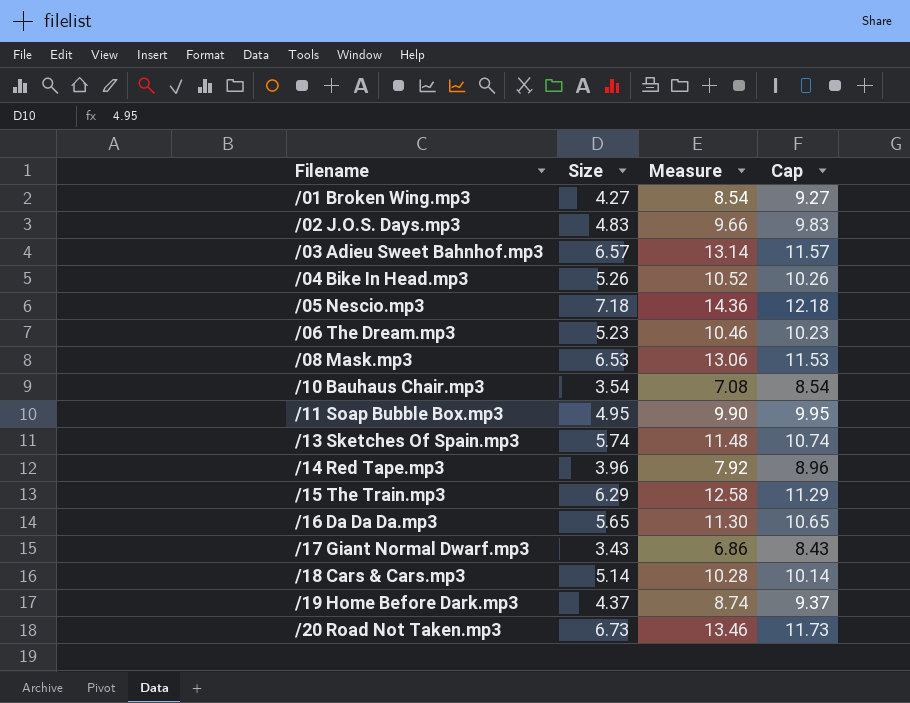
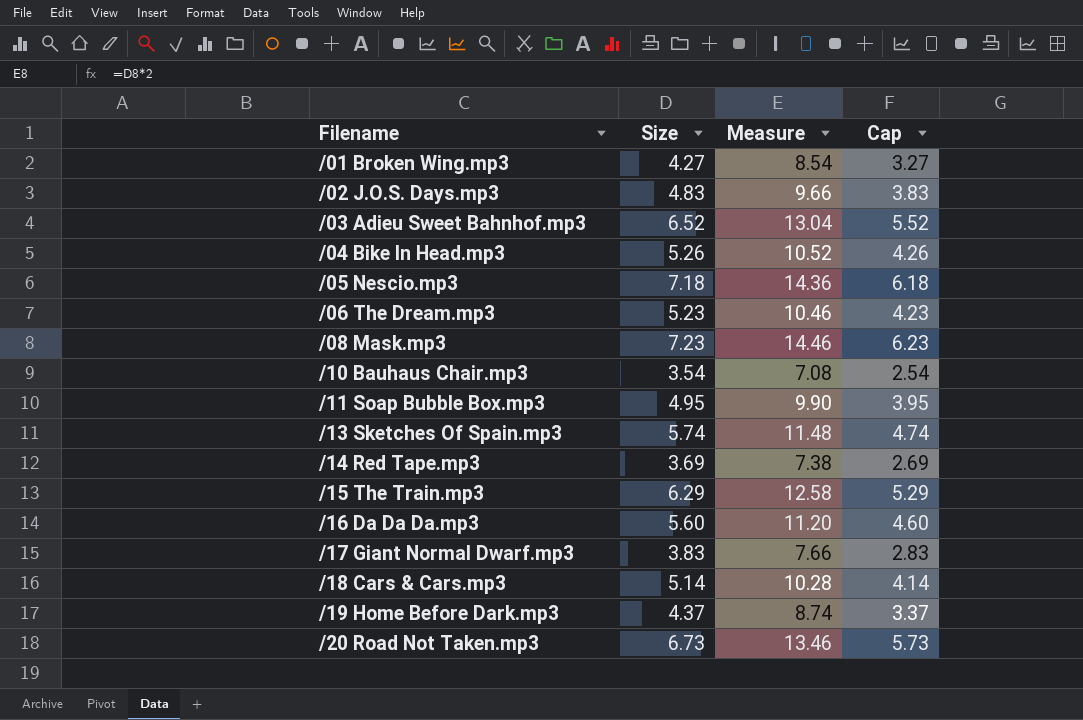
column Cap | formula: [Size] + 5 -> [Size] - 1
/03 Adieu Sweet Bahnhof.mp3 | Size: 6.57 -> 6.52
/03 Adieu Sweet Bahnhof.mp3 | Measure: 13.14 -> 13.04
/08 Mask.mp3 | Size: 6.53 -> 7.23
/08 Mask.mp3 | Measure: 13.06 -> 14.46
/14 Red Tape.mp3 | Size: 3.96 -> 3.69
/14 Red Tape.mp3 | Measure: 7.92 -> 7.38
/16 Da Da Da.mp3 | Size: 5.65 -> 5.60
/16 Da Da Da.mp3 | Measure: 11.30 -> 11.20
/17 Giant Normal Dwarf.mp3 | Size: 3.43 -> 3.83
/17 Giant Normal Dwarf.mp3 | Measure: 6.86 -> 7.66

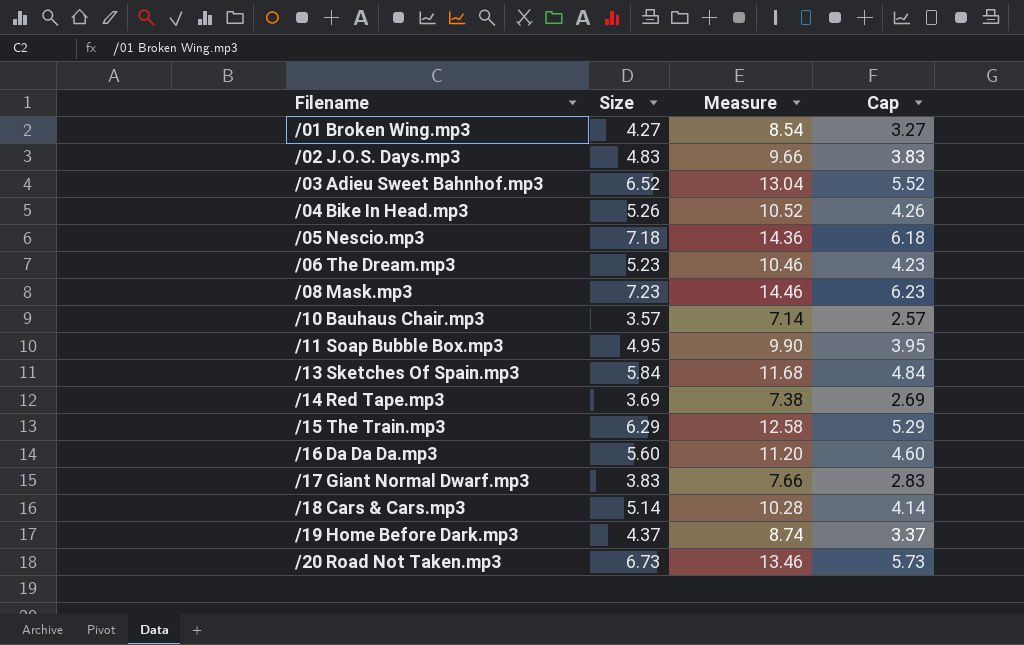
/10 Bauhaus Chair.mp3 | Size: 3.54 -> 3.57
/10 Bauhaus Chair.mp3 | Measure: 7.08 -> 7.14
/10 Bauhaus Chair.mp3 | Cap: 2.54 -> 2.57
/13 Sketches Of Spain.mp3 | Size: 5.74 -> 5.84
/13 Sketches Of Spain.mp3 | Measure: 11.48 -> 11.68
/13 Sketches Of Spain.mp3 | Cap: 4.74 -> 4.84

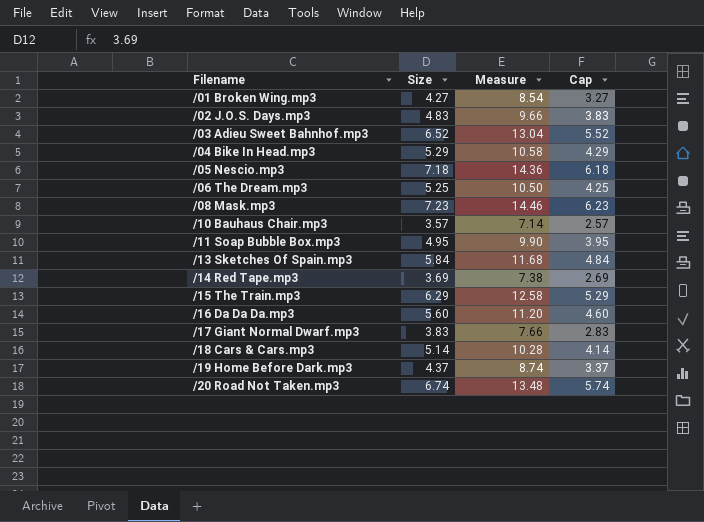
/04 Bike In Head.mp3 | Size: 5.26 -> 5.29
/04 Bike In Head.mp3 | Measure: 10.52 -> 10.58
/04 Bike In Head.mp3 | Cap: 4.26 -> 4.29
/06 The Dream.mp3 | Size: 5.23 -> 5.25
/06 The Dream.mp3 | Measure: 10.46 -> 10.50
/06 The Dream.mp3 | Cap: 4.23 -> 4.25
/20 Road Not Taken.mp3 | Size: 6.73 -> 6.74
/20 Road Not Taken.mp3 | Measure: 13.46 -> 13.48
/20 Road Not Taken.mp3 | Cap: 5.73 -> 5.74

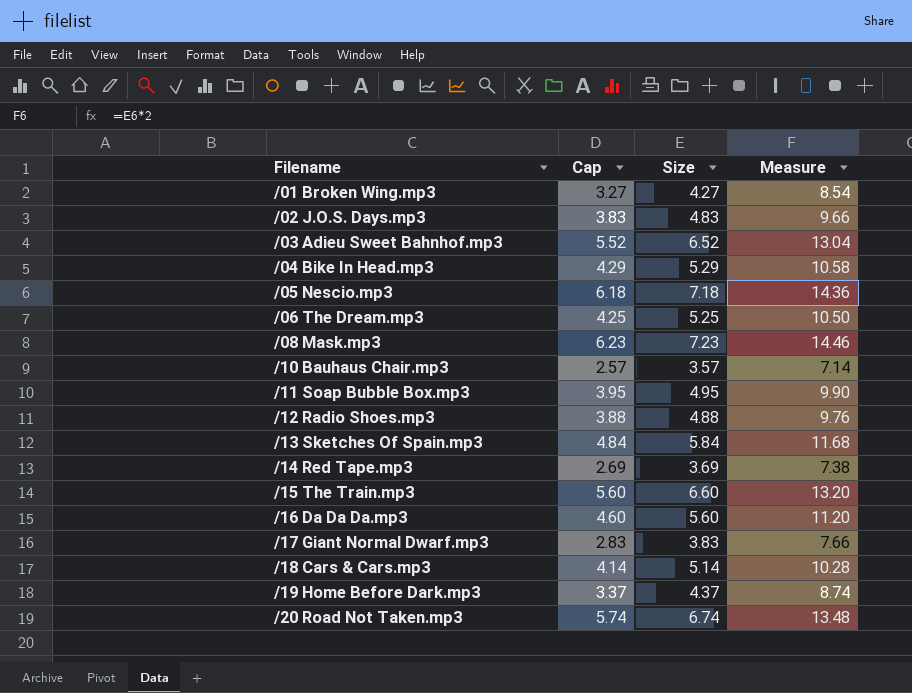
column Cap | position: 4 -> 2
row /12 Radio Shoes.mp3: none -> 3.88 | 4.88 | 9.76
/15 The Train.mp3 | Cap: 5.29 -> 5.60
/15 The Train.mp3 | Size: 6.29 -> 6.60
/15 The Train.mp3 | Measure: 12.58 -> 13.20

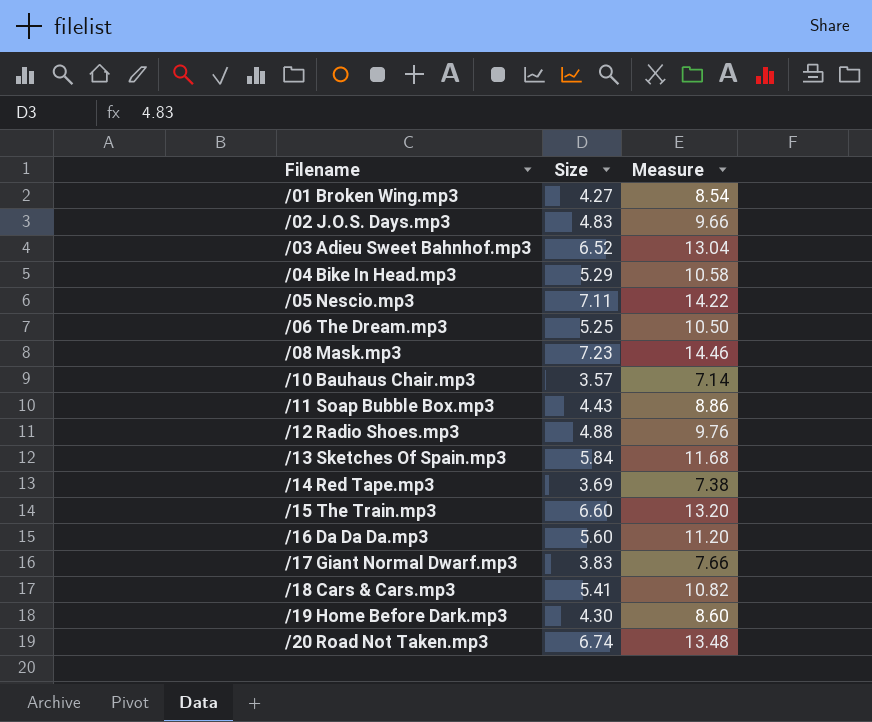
column Cap | formula: [Size] - 1 -> none
/05 Nescio.mp3 | Size: 7.18 -> 7.11
/05 Nescio.mp3 | Measure: 14.36 -> 14.22
/11 Soap Bubble Box.mp3 | Size: 4.95 -> 4.43
/11 Soap Bubble Box.mp3 | Measure: 9.90 -> 8.86
/18 Cars & Cars.mp3 | Size: 5.14 -> 5.41
/18 Cars & Cars.mp3 | Measure: 10.28 -> 10.82
/19 Home Before Dark.mp3 | Size: 4.37 -> 4.30
/19 Home Before Dark.mp3 | Measure: 8.74 -> 8.60

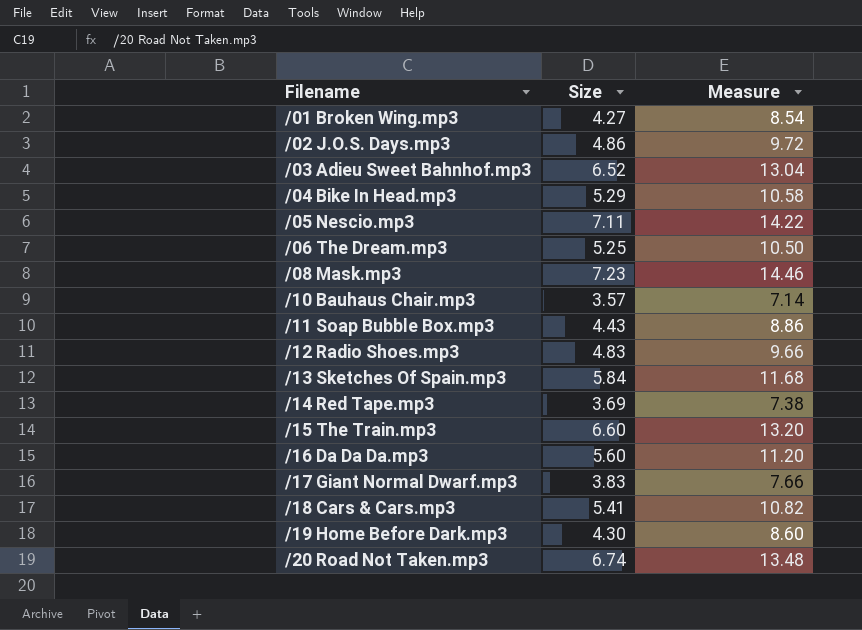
/02 J.O.S. Days.mp3 | Size: 4.83 -> 4.86
/02 J.O.S. Days.mp3 | Measure: 9.66 -> 9.72
/12 Radio Shoes.mp3 | Size: 4.88 -> 4.83
/12 Radio Shoes.mp3 | Measure: 9.76 -> 9.66

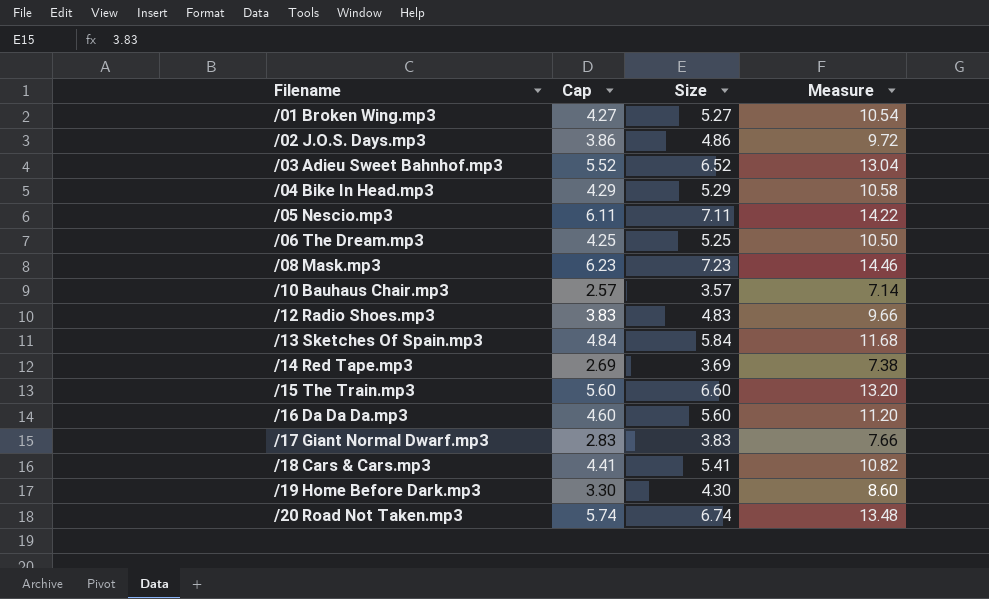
column Cap | formula: none -> [Size] - 1
row /11 Soap Bubble Box.mp3: 4.43 | 8.86 -> none
/01 Broken Wing.mp3 | Size: 4.27 -> 5.27
/01 Broken Wing.mp3 | Measure: 8.54 -> 10.54

